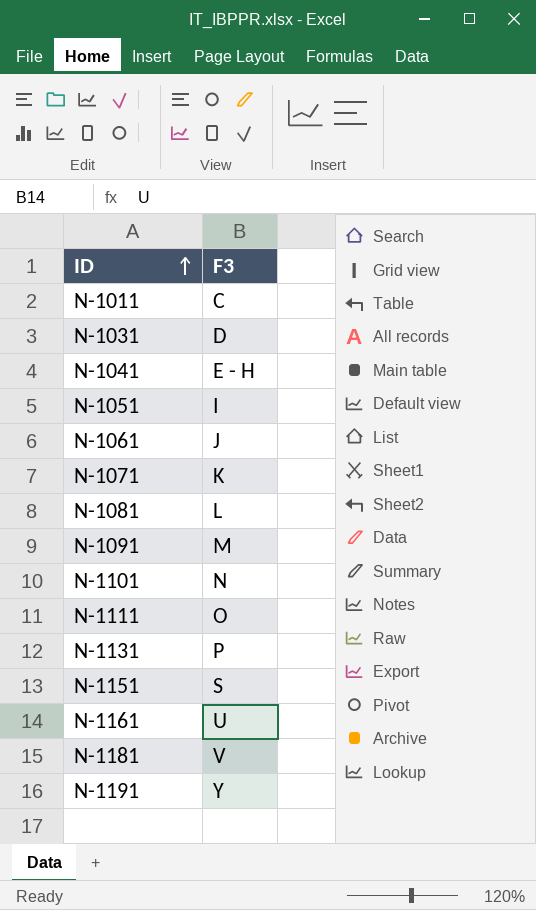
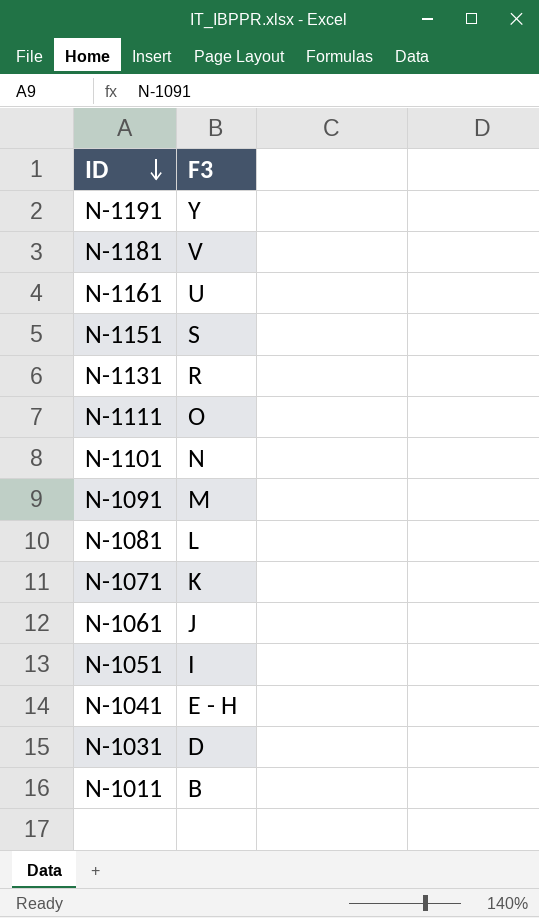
row order: ID ascending -> ID descending
N-1131 | F3: P -> R
N-1011 | F3: C -> B

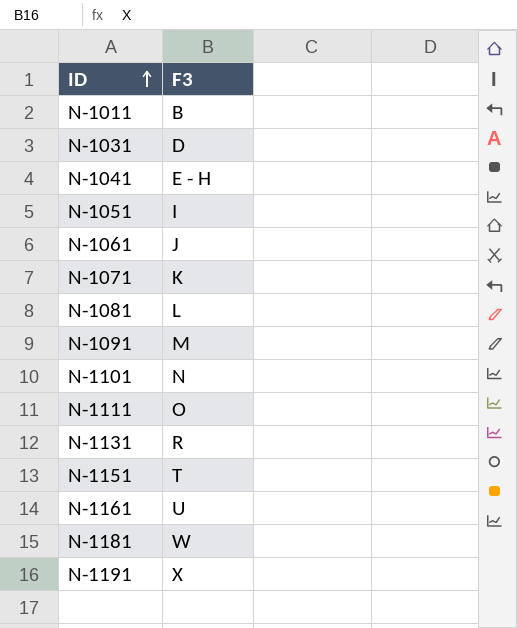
row order: ID descending -> ID ascending
N-1151 | F3: S -> T
N-1181 | F3: V -> W
N-1191 | F3: Y -> X

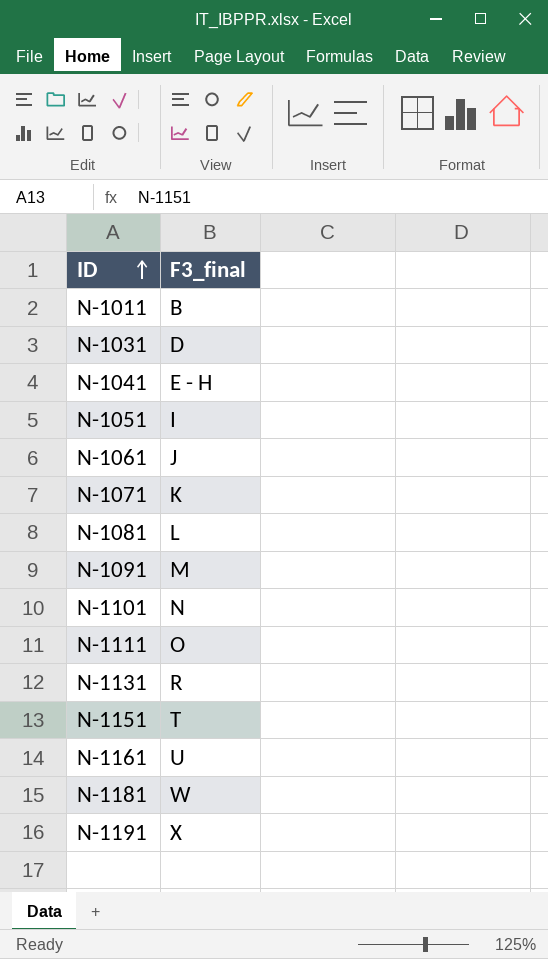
column name: F3 -> F3_final

